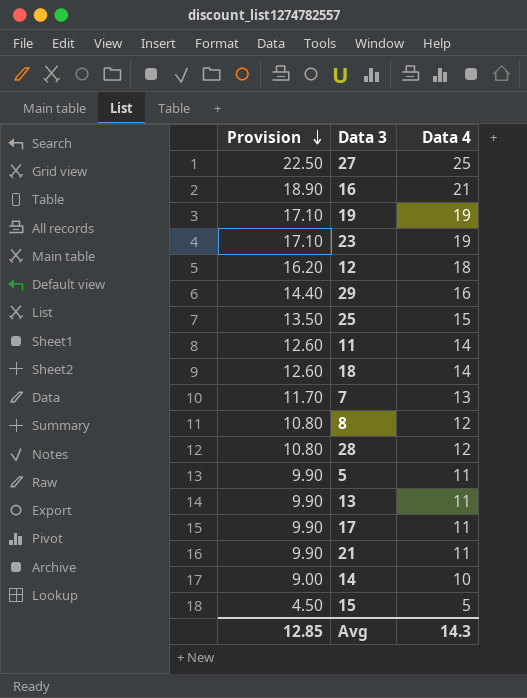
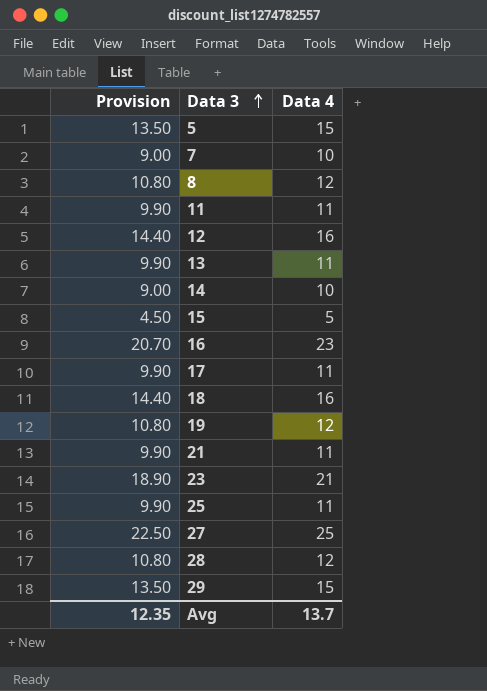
row order: Provision descending -> Data 3 ascending
5 | Provision: 9.90 -> 13.50
5 | Data 4: 11 -> 15
7 | Provision: 11.70 -> 9.00
7 | Data 4: 13 -> 10
11 | Provision: 12.60 -> 9.90
11 | Data 4: 14 -> 11
12 | Provision: 16.20 -> 14.40
12 | Data 4: 18 -> 16
16 | Provision: 18.90 -> 20.70
16 | Data 4: 21 -> 23
18 | Provision: 12.60 -> 14.40
18 | Data 4: 14 -> 16
19 | Provision: 17.10 -> 10.80
19 | Data 4: 19 -> 12
23 | Provision: 17.10 -> 18.90
23 | Data 4: 19 -> 21
25 | Provision: 13.50 -> 9.90
25 | Data 4: 15 -> 11
29 | Provision: 14.40 -> 13.50
29 | Data 4: 16 -> 15
Avg | Provision: 12.85 -> 12.35
Avg | Data 4: 14.3 -> 13.7

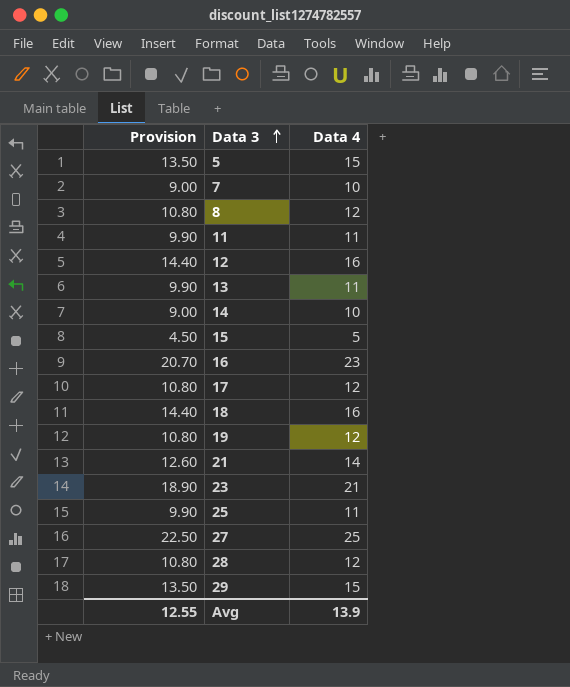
17 | Provision: 9.90 -> 10.80
17 | Data 4: 11 -> 12
21 | Provision: 9.90 -> 12.60
21 | Data 4: 11 -> 14
Avg | Provision: 12.35 -> 12.55
Avg | Data 4: 13.7 -> 13.9

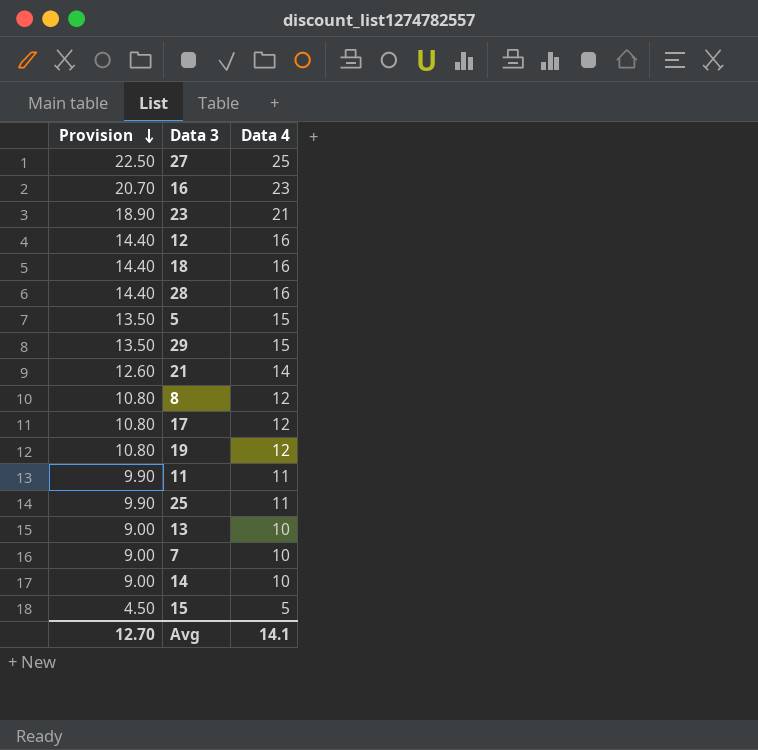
row order: Data 3 ascending -> Provision descending
28 | Provision: 10.80 -> 14.40
28 | Data 4: 12 -> 16
13 | Provision: 9.90 -> 9.00
13 | Data 4: 11 -> 10
Avg | Provision: 12.55 -> 12.70
Avg | Data 4: 13.9 -> 14.1

